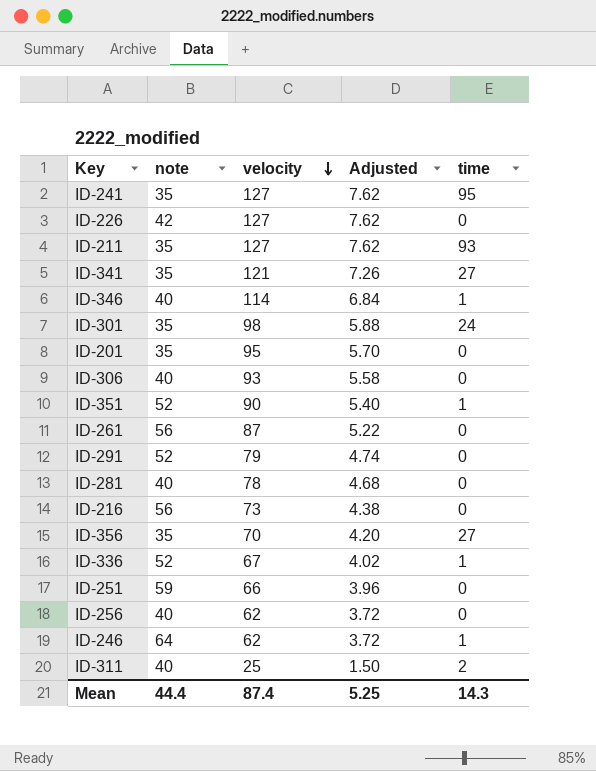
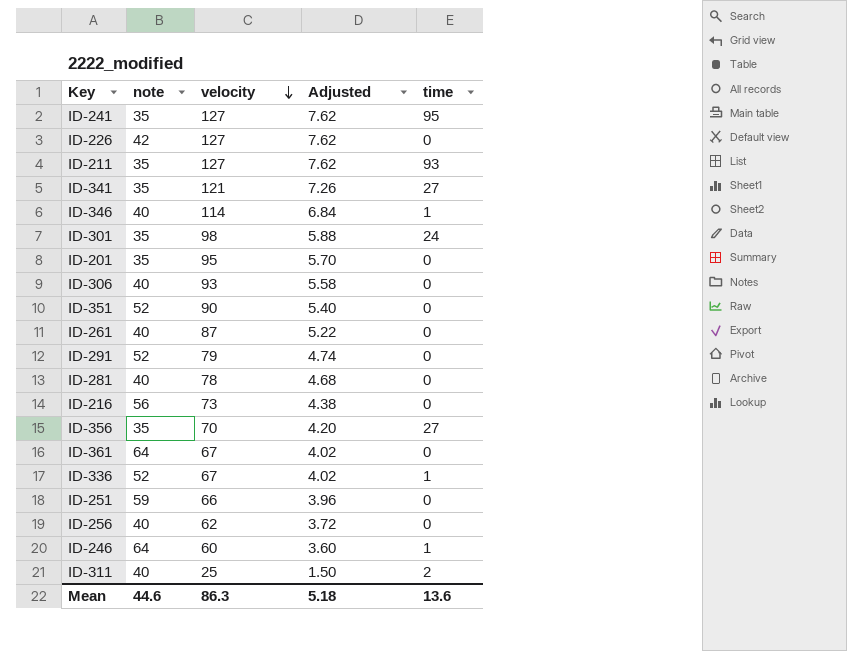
ID-351 | time: 1 -> 0
ID-261 | note: 56 -> 40
row ID-361: none -> 64 | 67 | 4.02 | 0
ID-246 | velocity: 62 -> 60
ID-246 | Adjusted: 3.72 -> 3.60
Mean | note: 44.4 -> 44.6
Mean | velocity: 87.4 -> 86.3
Mean | Adjusted: 5.25 -> 5.18
Mean | time: 14.3 -> 13.6

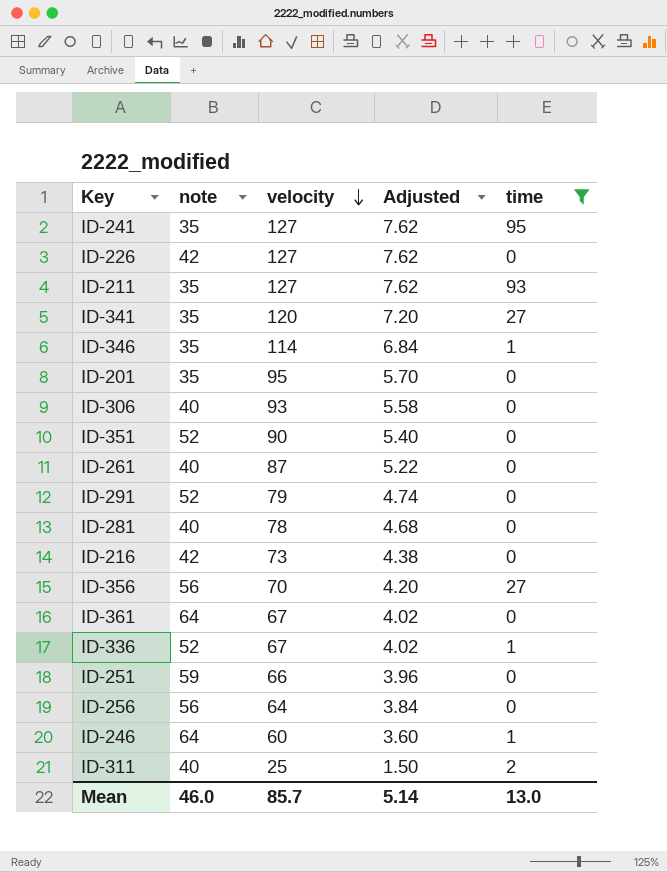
filter: none -> time != 24
ID-341 | velocity: 121 -> 120
ID-341 | Adjusted: 7.26 -> 7.20
ID-346 | note: 40 -> 35
ID-216 | note: 56 -> 42
ID-356 | note: 35 -> 56
ID-256 | note: 40 -> 56
ID-256 | velocity: 62 -> 64
ID-256 | Adjusted: 3.72 -> 3.84
Mean | note: 44.6 -> 46.0
Mean | velocity: 86.3 -> 85.7
Mean | Adjusted: 5.18 -> 5.14
Mean | time: 13.6 -> 13.0

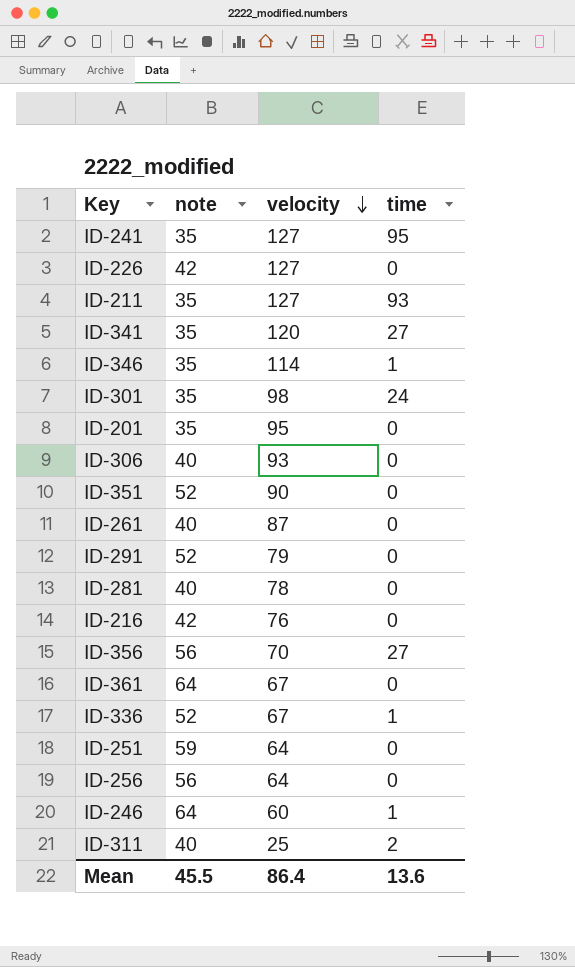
filter: time != 24 -> none
column Adjusted | formula: [velocity] * 0.06 -> none
ID-216 | velocity: 73 -> 76
ID-251 | velocity: 66 -> 64
Mean | note: 46.0 -> 45.5
Mean | velocity: 85.7 -> 86.4
Mean | time: 13.0 -> 13.6

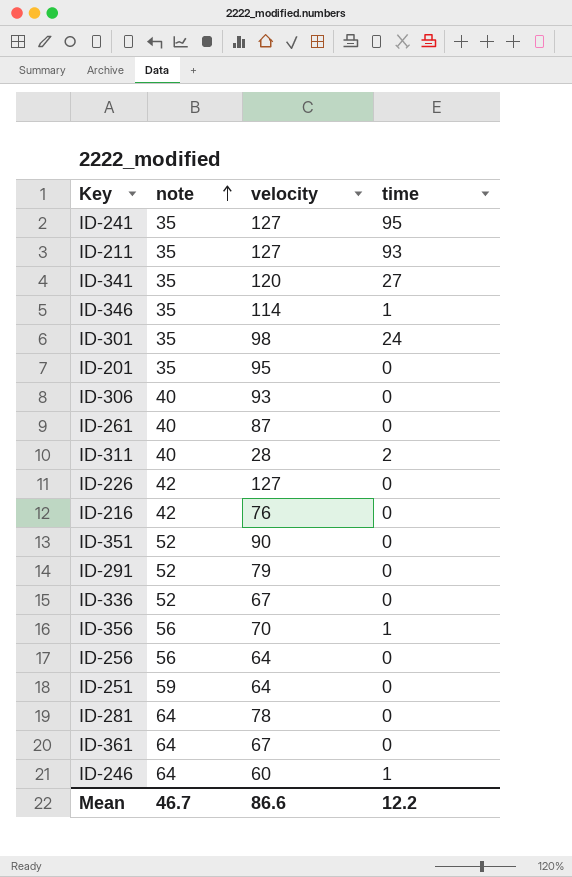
row order: velocity descending -> note ascending
ID-311 | velocity: 25 -> 28
ID-336 | time: 1 -> 0
ID-356 | time: 27 -> 1
ID-281 | note: 40 -> 64
Mean | note: 45.5 -> 46.7
Mean | velocity: 86.4 -> 86.6
Mean | time: 13.6 -> 12.2

